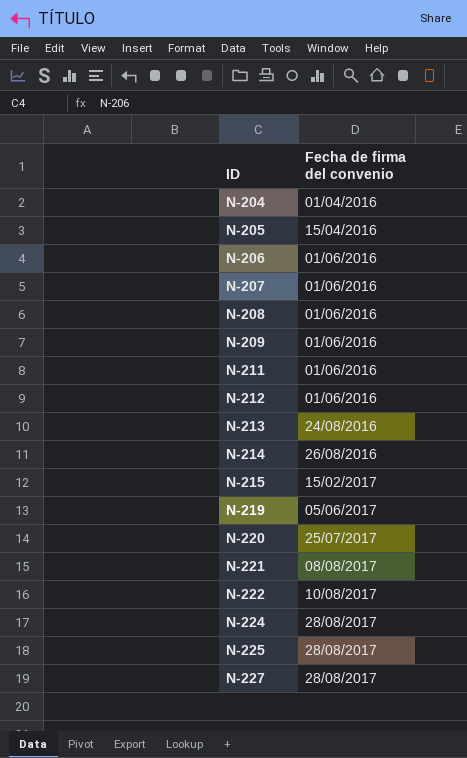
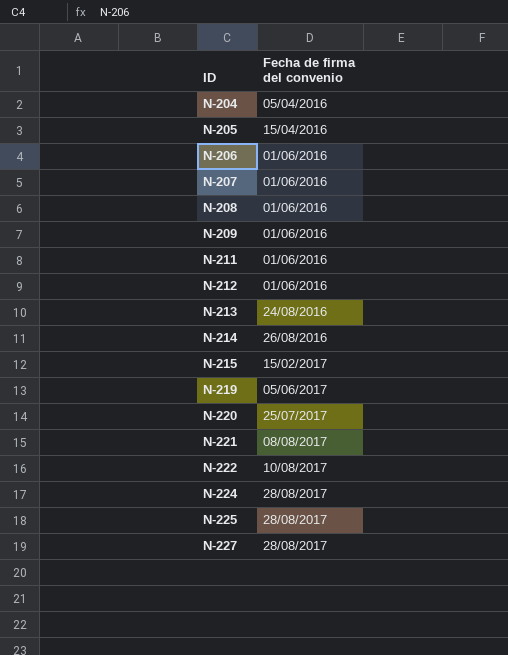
N-204 | Fecha de firma del convenio: 01/04/2016 -> 05/04/2016

